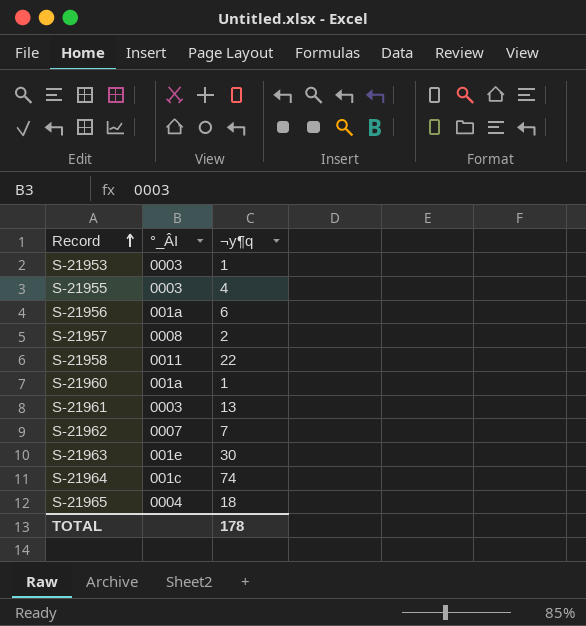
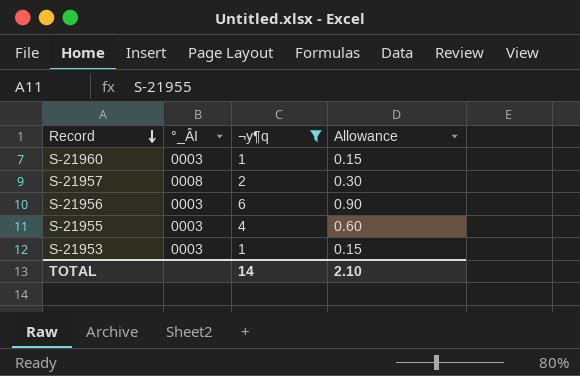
filter: none -> ¬y¶q <= 6
row order: Record ascending -> Record descending
column Allowance | formula: none -> [¬y¶q] * 0.15
S-21960 | °_ÂI: 001a -> 0003
S-21956 | °_ÂI: 001a -> 0003
TOTAL | ¬y¶q: 178 -> 14

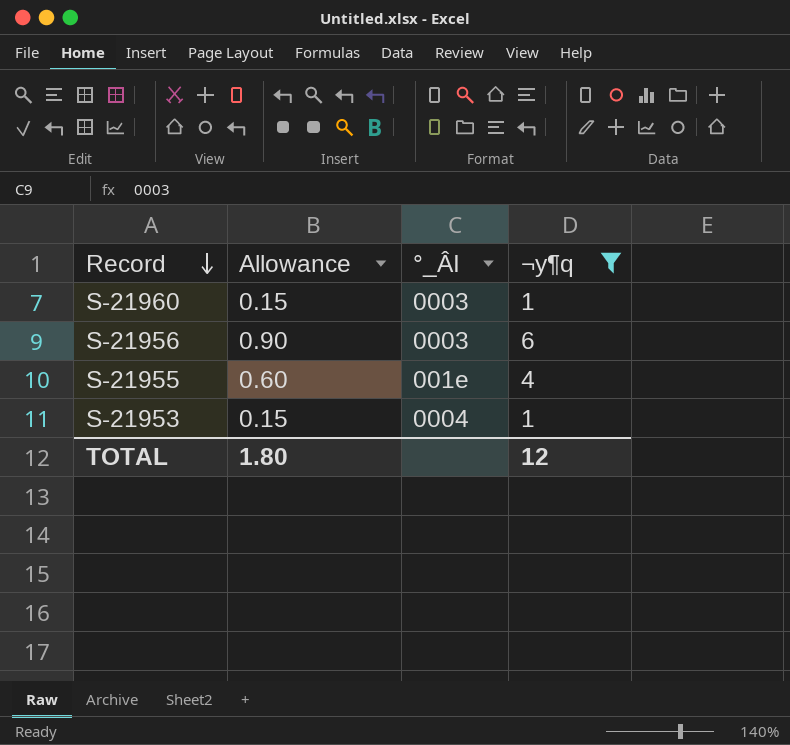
column Allowance | position: 4 -> 2
row S-21957: 0008 | 2 | 0.30 -> none
S-21955 | °_ÂI: 0003 -> 001e
S-21953 | °_ÂI: 0003 -> 0004
TOTAL | Allowance: 2.10 -> 1.80
TOTAL | ¬y¶q: 14 -> 12

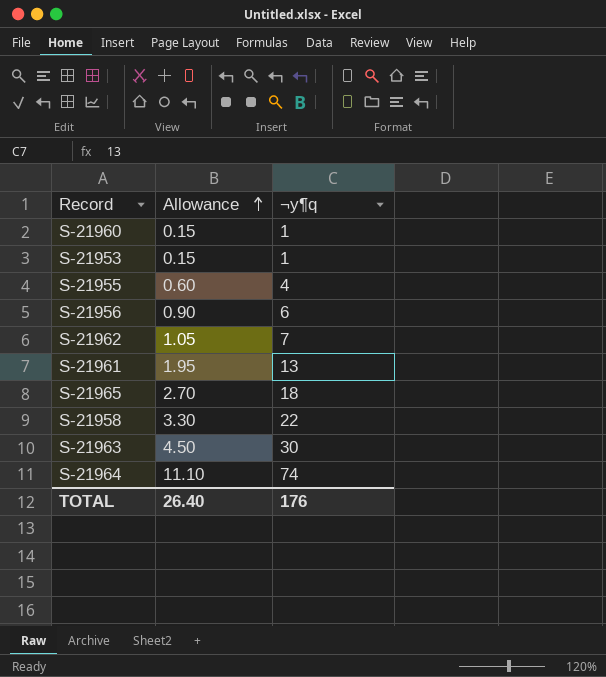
filter: ¬y¶q <= 6 -> none
row order: Record descending -> Allowance ascending
column °_ÂI | position: 3 -> none
TOTAL | Allowance: 1.80 -> 26.40
TOTAL | ¬y¶q: 12 -> 176

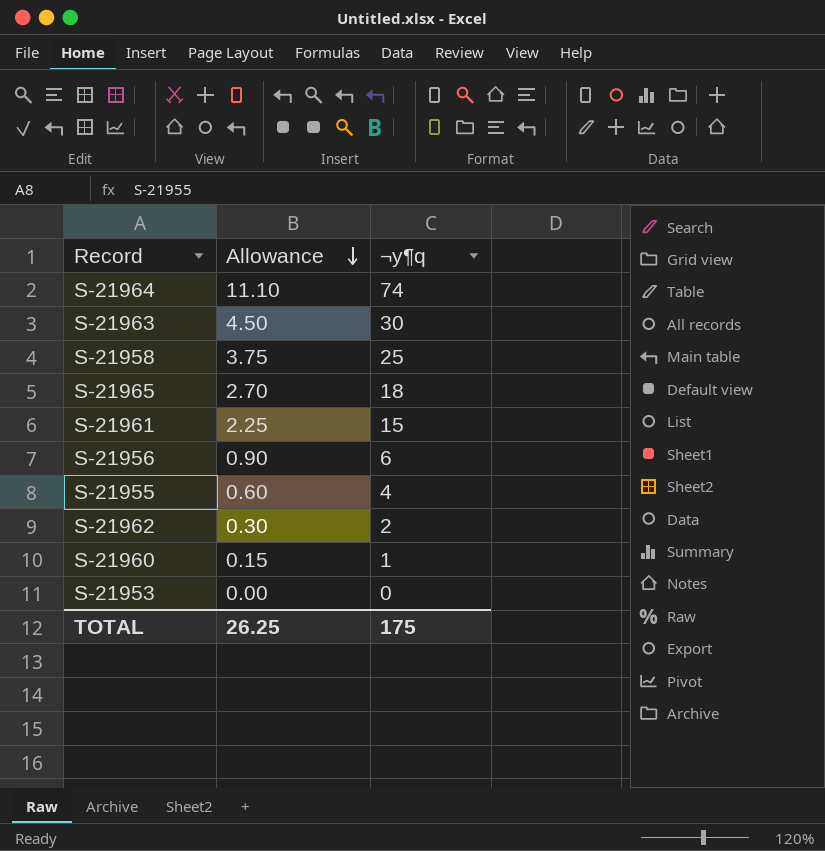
row order: Allowance ascending -> Allowance descending
S-21958 | Allowance: 3.30 -> 3.75
S-21958 | ¬y¶q: 22 -> 25
S-21961 | Allowance: 1.95 -> 2.25
S-21961 | ¬y¶q: 13 -> 15
S-21962 | Allowance: 1.05 -> 0.30
S-21962 | ¬y¶q: 7 -> 2
S-21953 | Allowance: 0.15 -> 0.00
S-21953 | ¬y¶q: 1 -> 0
TOTAL | Allowance: 26.40 -> 26.25
TOTAL | ¬y¶q: 176 -> 175

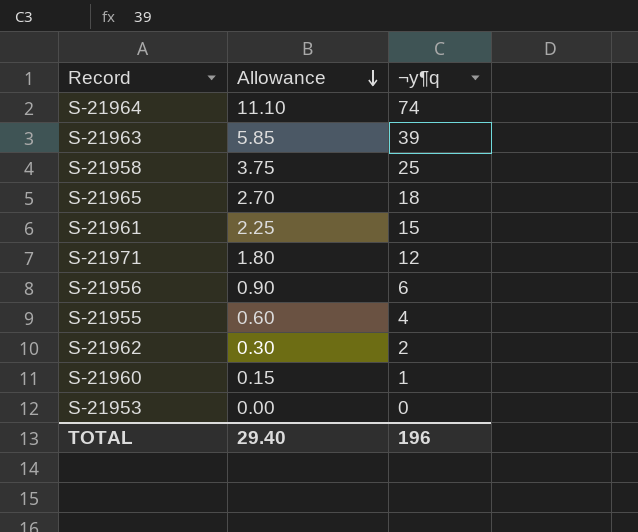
S-21963 | Allowance: 4.50 -> 5.85
S-21963 | ¬y¶q: 30 -> 39
row S-21971: none -> 1.80 | 12
TOTAL | Allowance: 26.25 -> 29.40
TOTAL | ¬y¶q: 175 -> 196

